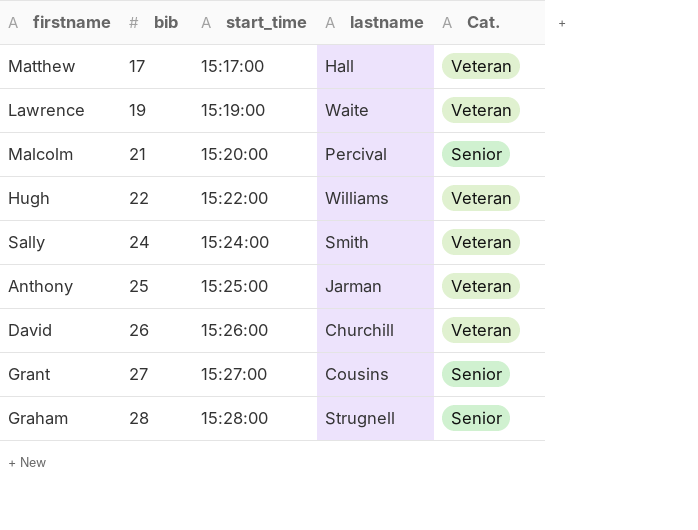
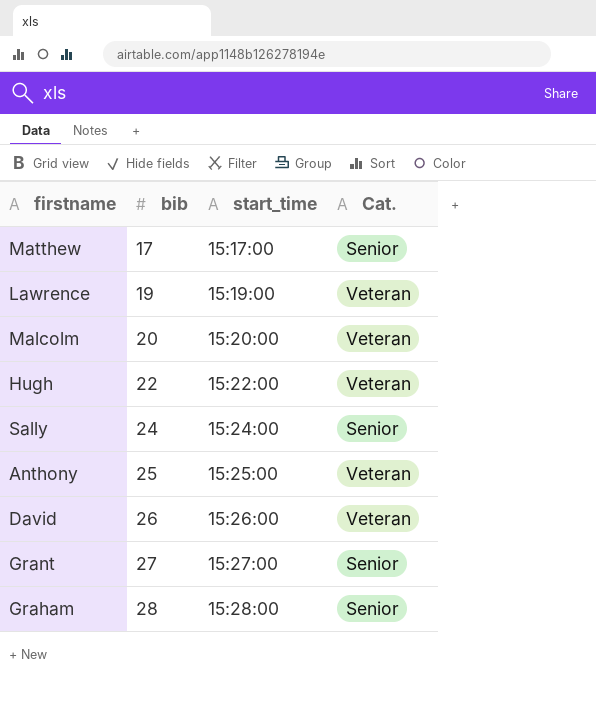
column lastname | position: 4 -> none
Matthew | Cat.: Veteran -> Senior
Malcolm | bib: 21 -> 20
Malcolm | Cat.: Senior -> Veteran
Sally | Cat.: Veteran -> Senior

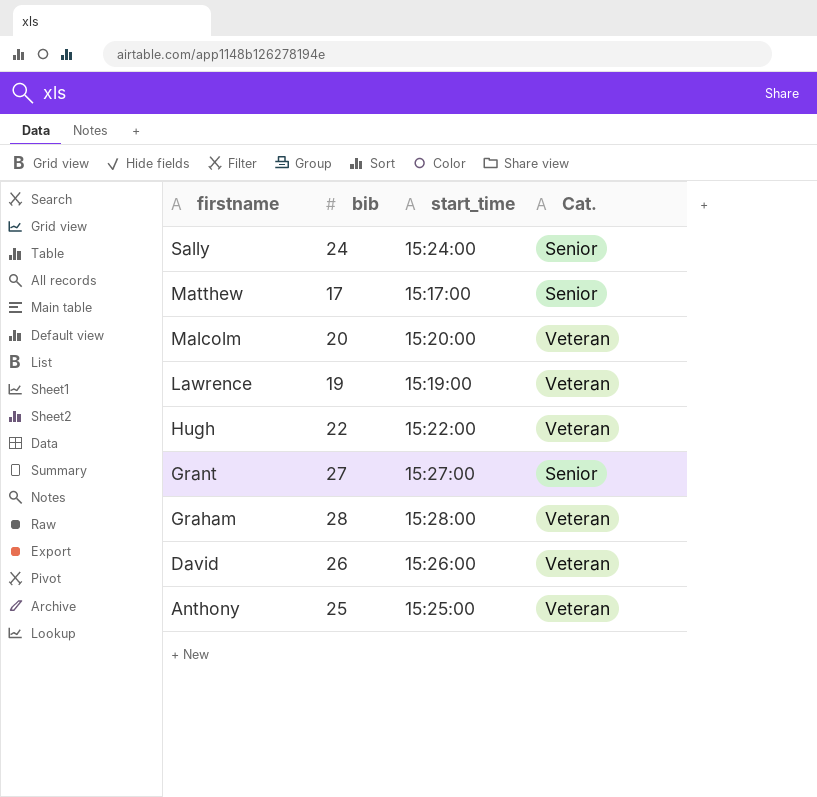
row order: bib ascending -> firstname descending
Graham | Cat.: Senior -> Veteran

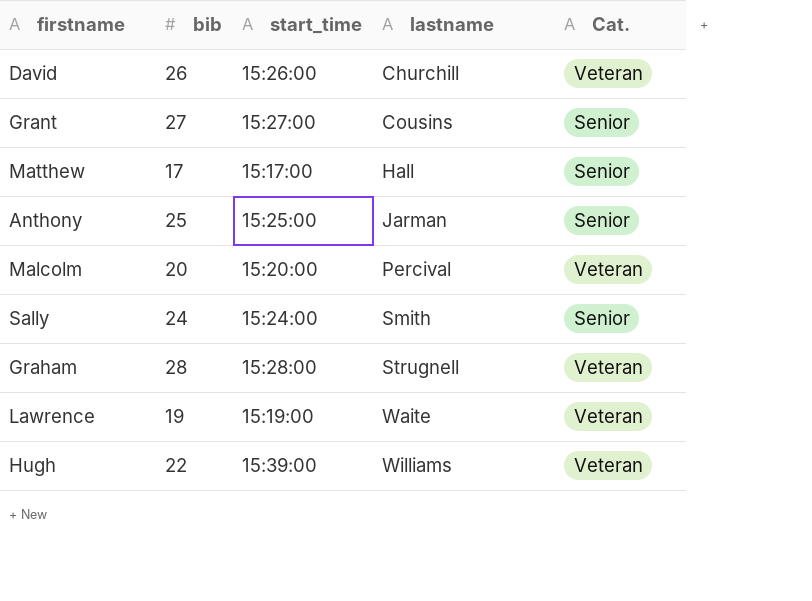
row order: firstname descending -> lastname ascending
column lastname | position: none -> 4
Anthony | Cat.: Veteran -> Senior
Hugh | start_time: 15:22:00 -> 15:39:00

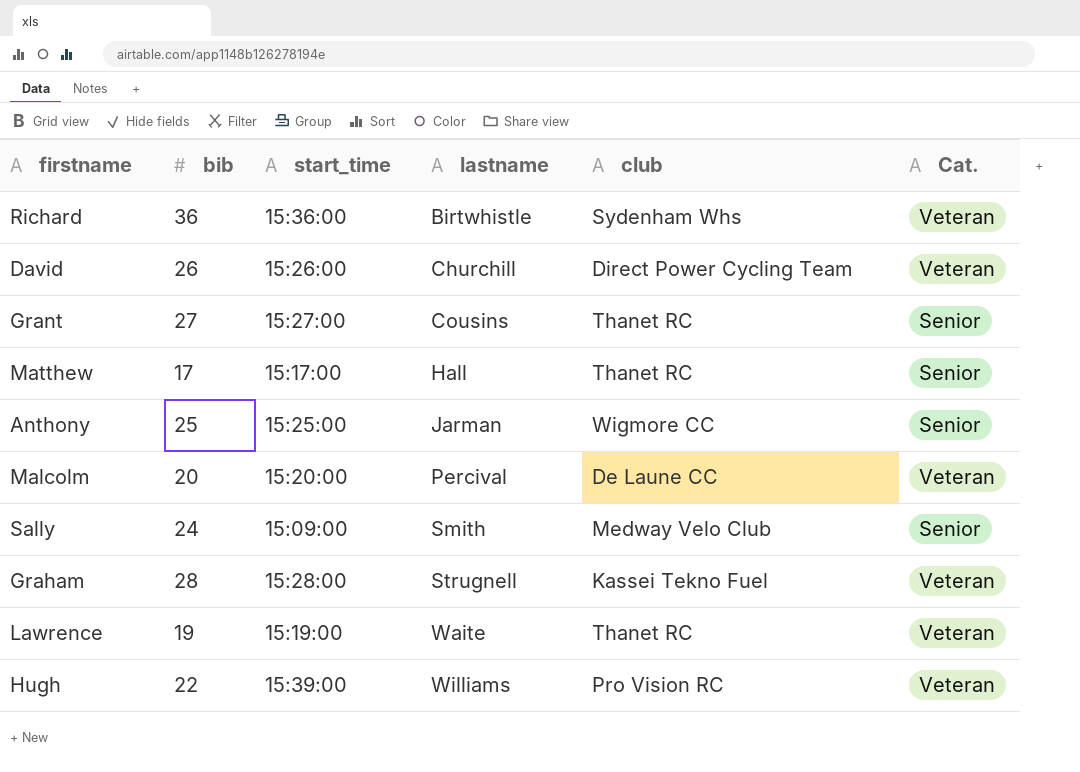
column club | position: none -> 5
row Richard: none -> 36 | 15:36:00 | Birtwhistle | Sydenham Whs | Veteran
Sally | start_time: 15:24:00 -> 15:09:00

